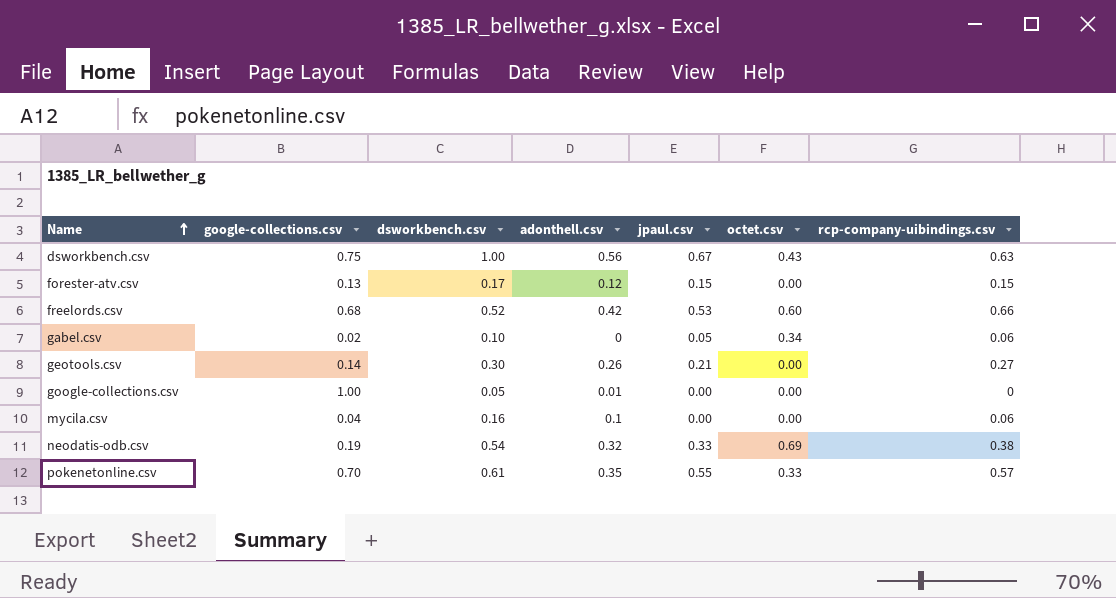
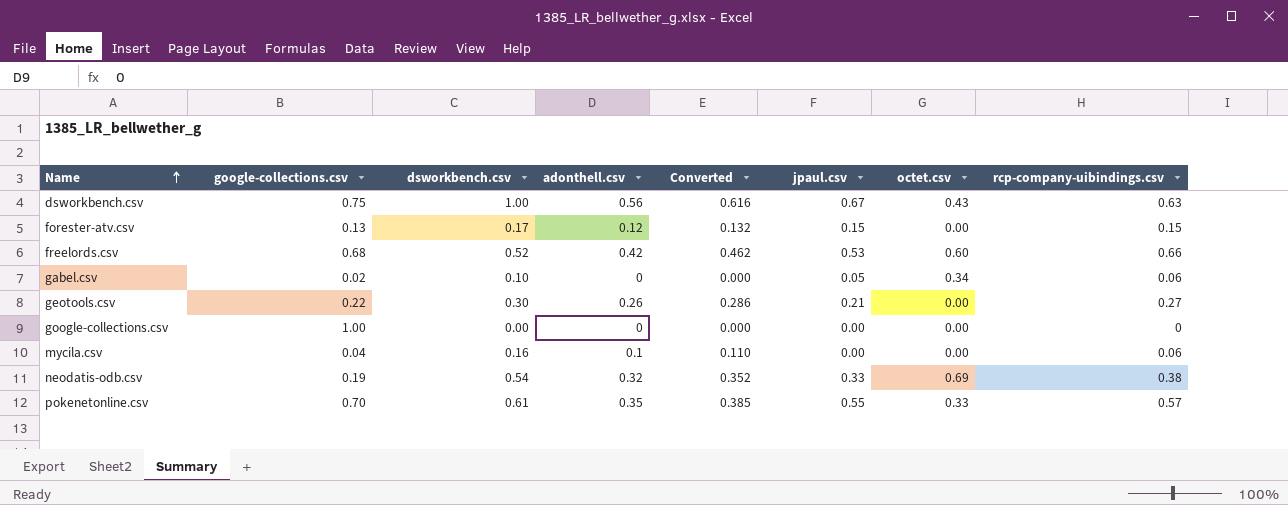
column Converted | formula: none -> [adonthell.csv] * 1.1
geotools.csv | google-collections.csv: 0.14 -> 0.22
google-collections.csv | dsworkbench.csv: 0.05 -> 0.00
google-collections.csv | adonthell.csv: 0.01 -> 0

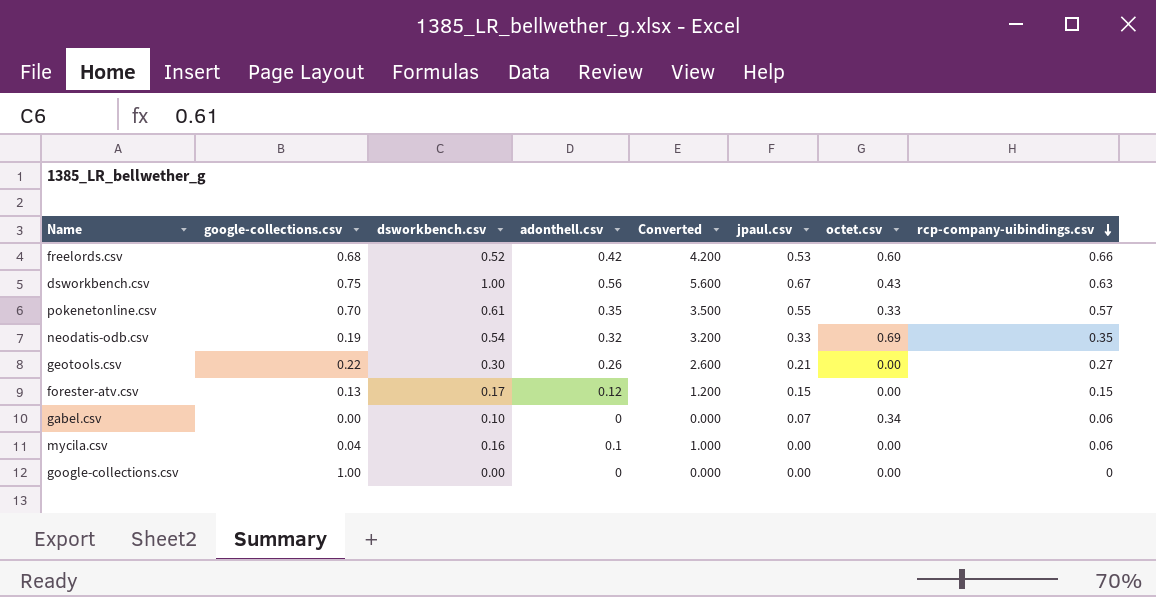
row order: Name ascending -> rcp-company-uibindings.csv descending
column Converted | formula: [adonthell.csv] * 1.1 -> [adonthell.csv] * 10
neodatis-odb.csv | rcp-company-uibindings.csv: 0.38 -> 0.35
gabel.csv | google-collections.csv: 0.02 -> 0.00
gabel.csv | jpaul.csv: 0.05 -> 0.07

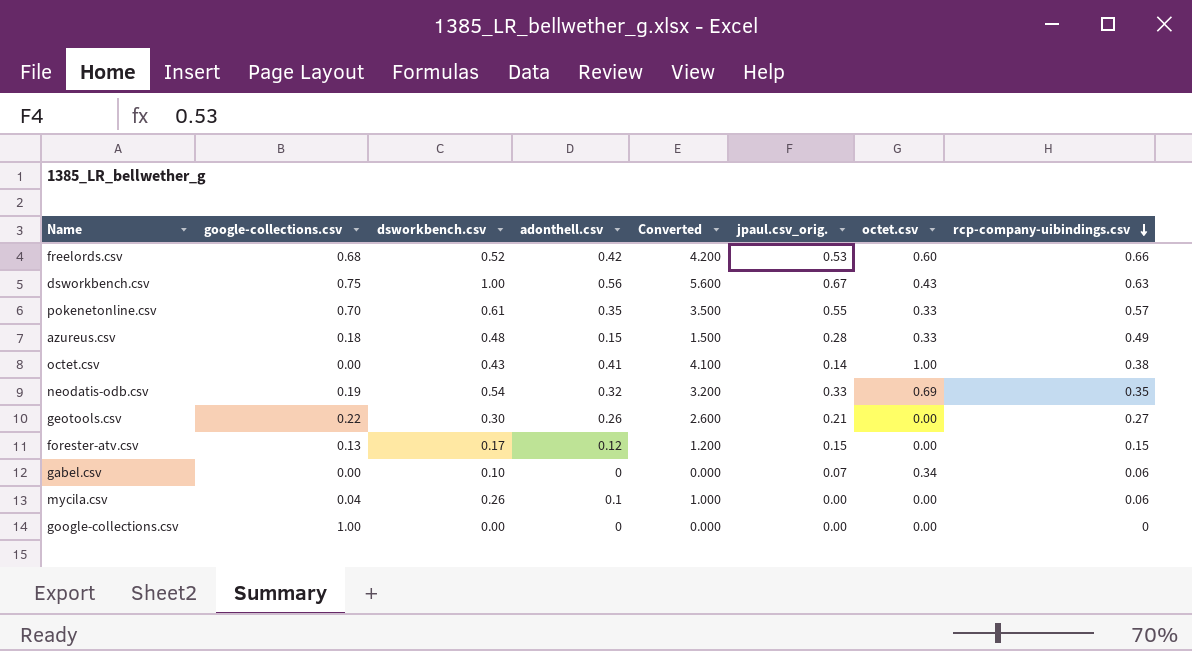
column name: jpaul.csv -> jpaul.csv_orig.
row azureus.csv: none -> 0.18 | 0.48 | 0.15 | 1.500 | 0.28 | 0.33 | 0.49
row octet.csv: none -> 0.00 | 0.43 | 0.41 | 4.100 | 0.14 | 1.00 | 0.38
mycila.csv | dsworkbench.csv: 0.16 -> 0.26

